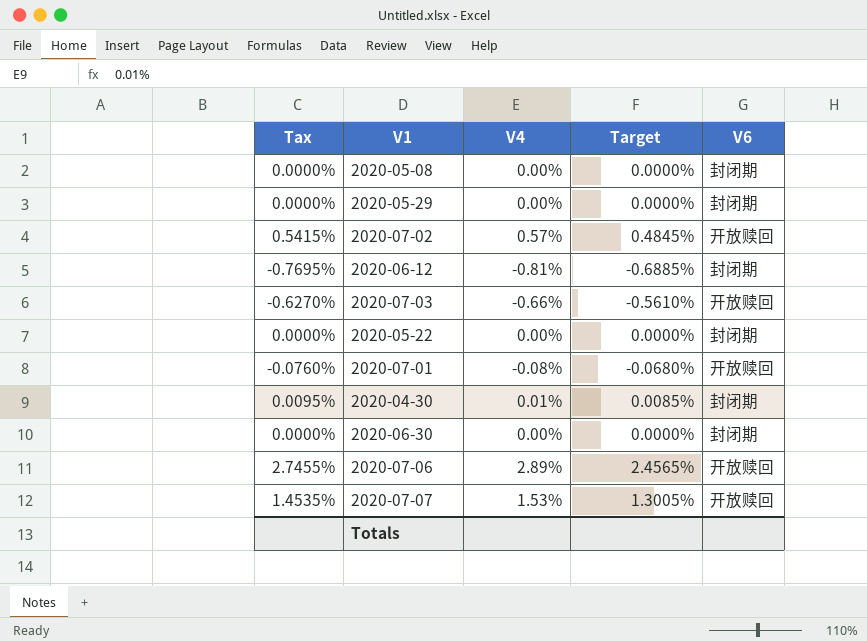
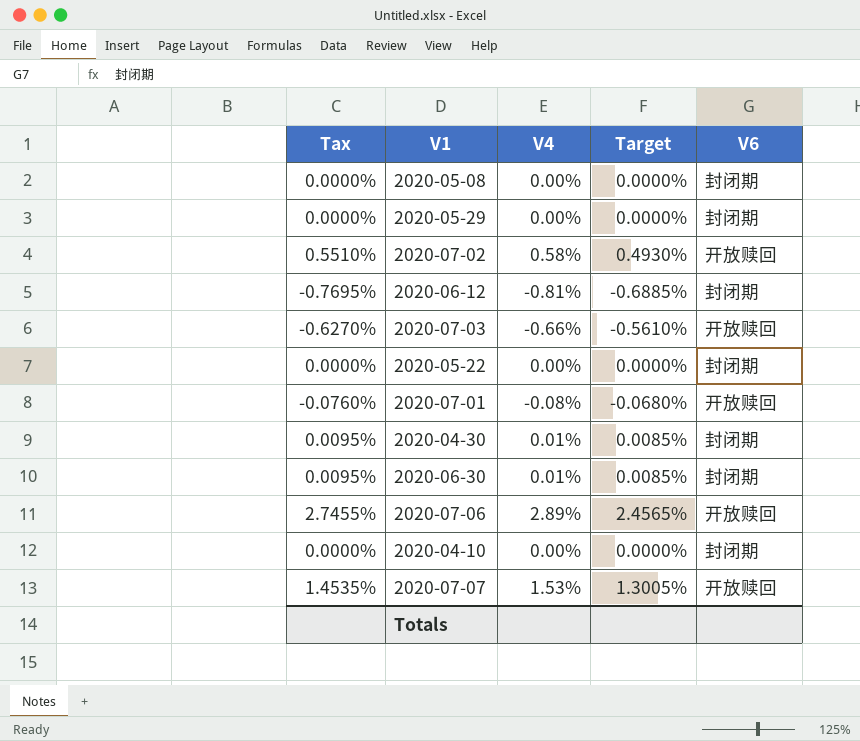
2020-07-02 | Tax: 0.5415% -> 0.5510%
2020-07-02 | V4: 0.57% -> 0.58%
2020-07-02 | Target: 0.4845% -> 0.4930%
2020-06-30 | Tax: 0.0000% -> 0.0095%
2020-06-30 | V4: 0.00% -> 0.01%
2020-06-30 | Target: 0.0000% -> 0.0085%
row 2020-04-10: none -> 0.0000% | 0.00% | 0.0000% | 封闭期

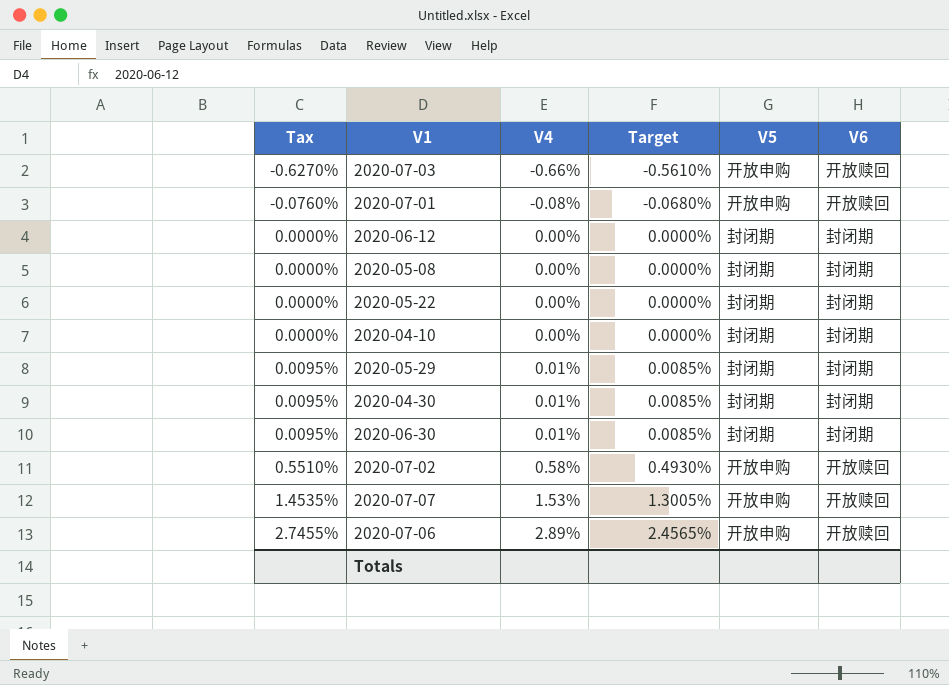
row order: none -> Tax ascending
column V5 | position: none -> 5
2020-06-12 | Tax: -0.7695% -> 0.0000%
2020-06-12 | V4: -0.81% -> 0.00%
2020-06-12 | Target: -0.6885% -> 0.0000%
2020-05-29 | Tax: 0.0000% -> 0.0095%
2020-05-29 | V4: 0.00% -> 0.01%
2020-05-29 | Target: 0.0000% -> 0.0085%

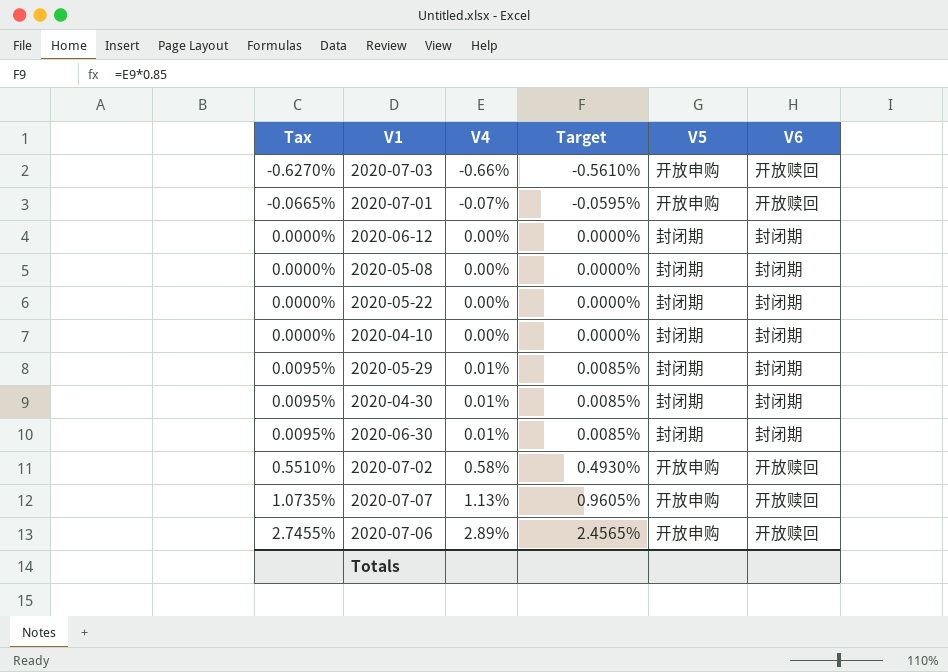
2020-07-01 | Tax: -0.0760% -> -0.0665%
2020-07-01 | V4: -0.08% -> -0.07%
2020-07-01 | Target: -0.0680% -> -0.0595%
2020-07-07 | Tax: 1.4535% -> 1.0735%
2020-07-07 | V4: 1.53% -> 1.13%
2020-07-07 | Target: 1.3005% -> 0.9605%

